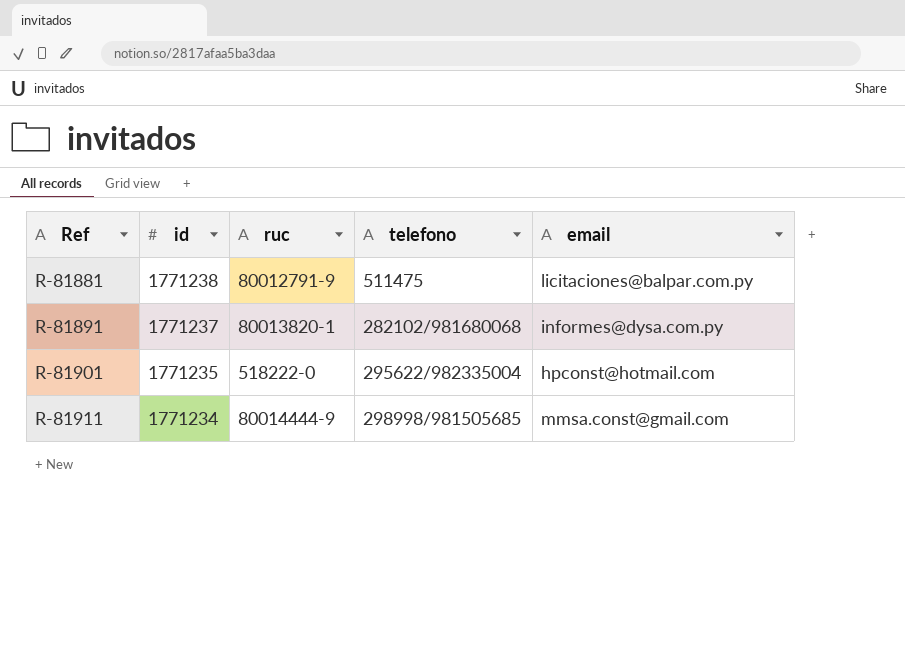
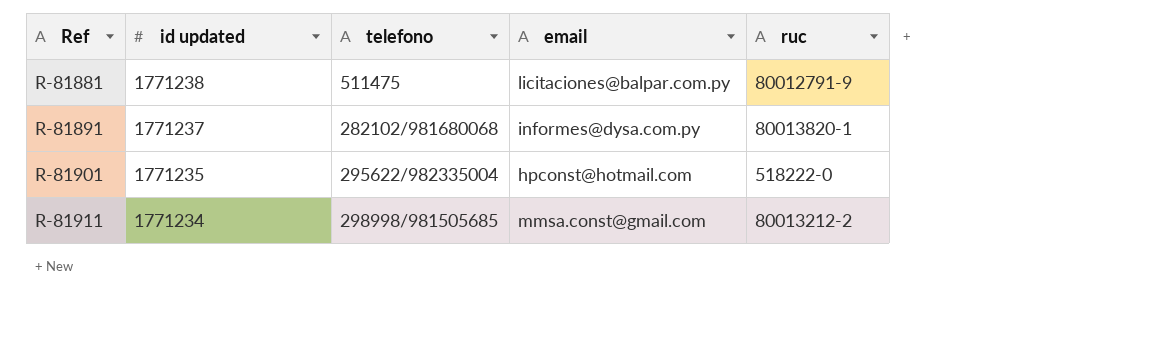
column name: id -> id updated
column ruc | position: 3 -> 5
R-81911 | ruc: 80014444-9 -> 80013212-2

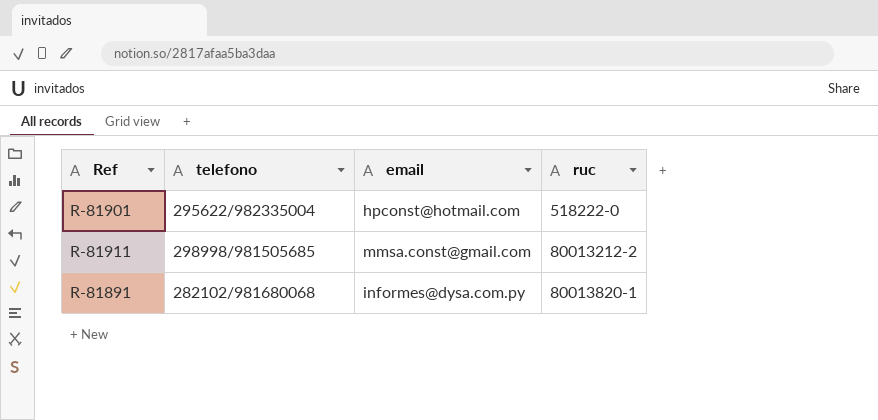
row order: Ref ascending -> ruc ascending
column id updated | position: 2 -> none
row R-81881: 1771238 | 511475 | licitaciones@balpar.com.py | 80012791-9 -> none

